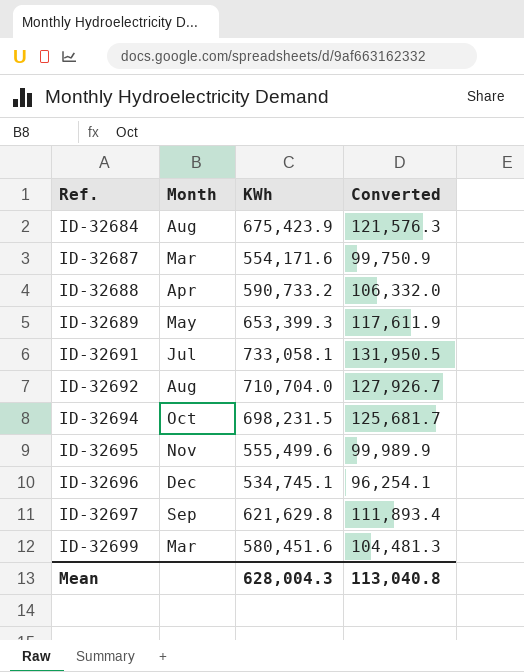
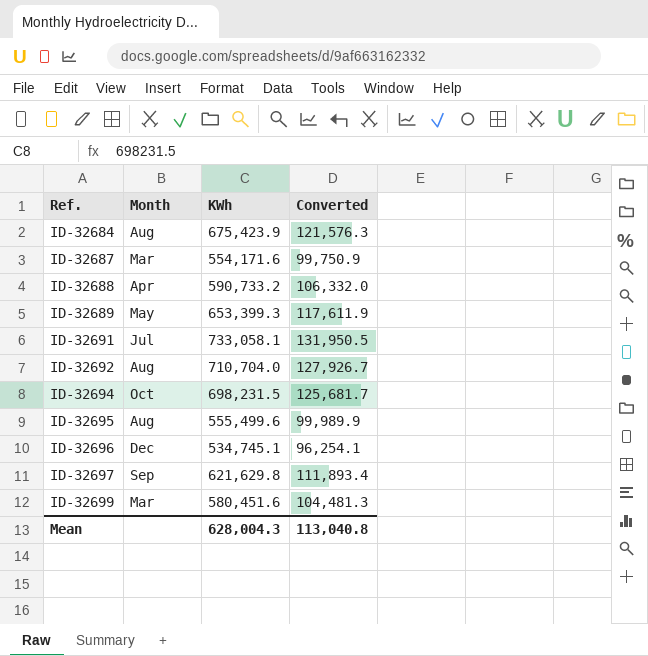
ID-32695 | Month: Nov -> Aug

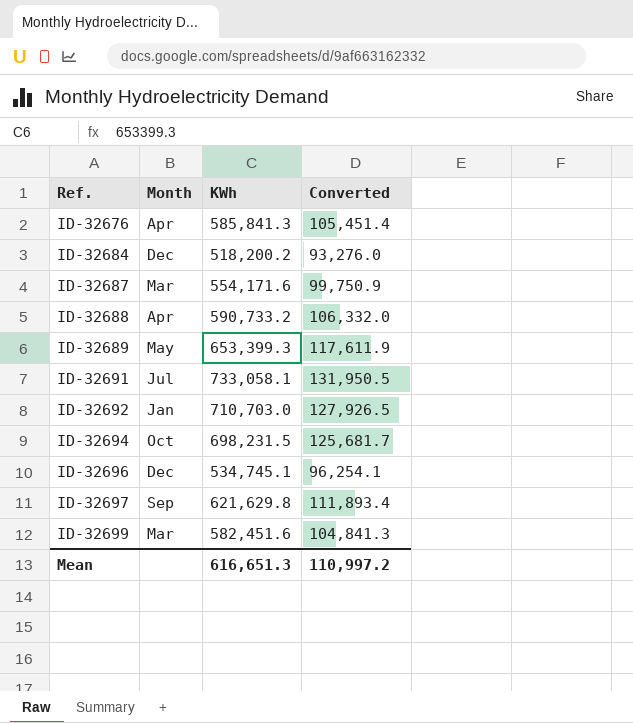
row ID-32695: Aug | 555,499.6 | 99,989.9 -> none
row ID-32676: none -> Apr | 585,841.3 | 105,451.4
ID-32684 | Month: Aug -> Dec
ID-32684 | KWh: 675,423.9 -> 518,200.2
ID-32684 | Converted: 121,576.3 -> 93,276.0
ID-32692 | Month: Aug -> Jan
ID-32692 | KWh: 710,704.0 -> 710,703.0
ID-32692 | Converted: 127,926.7 -> 127,926.5
ID-32699 | KWh: 580,451.6 -> 582,451.6
ID-32699 | Converted: 104,481.3 -> 104,841.3
Mean | KWh: 628,004.3 -> 616,651.3
Mean | Converted: 113,040.8 -> 110,997.2

